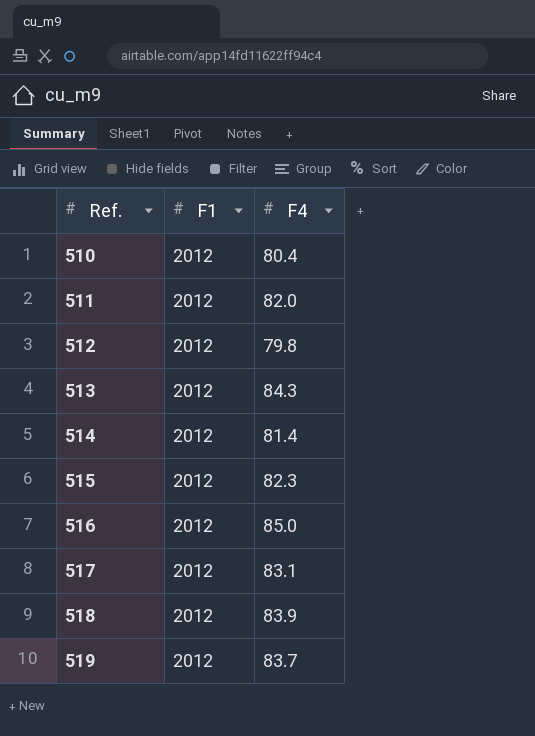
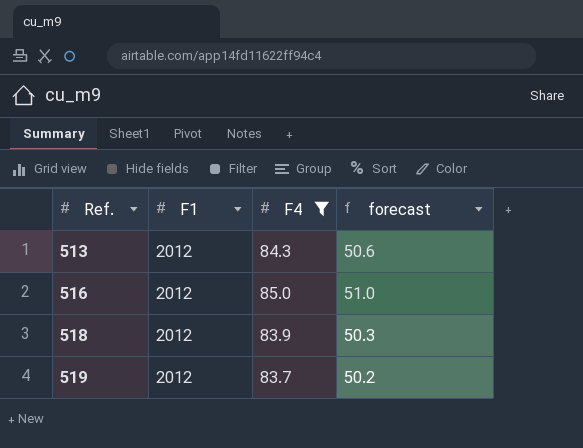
filter: none -> F4 >= 83.7
column forecast | formula: none -> [F4] * 0.6

